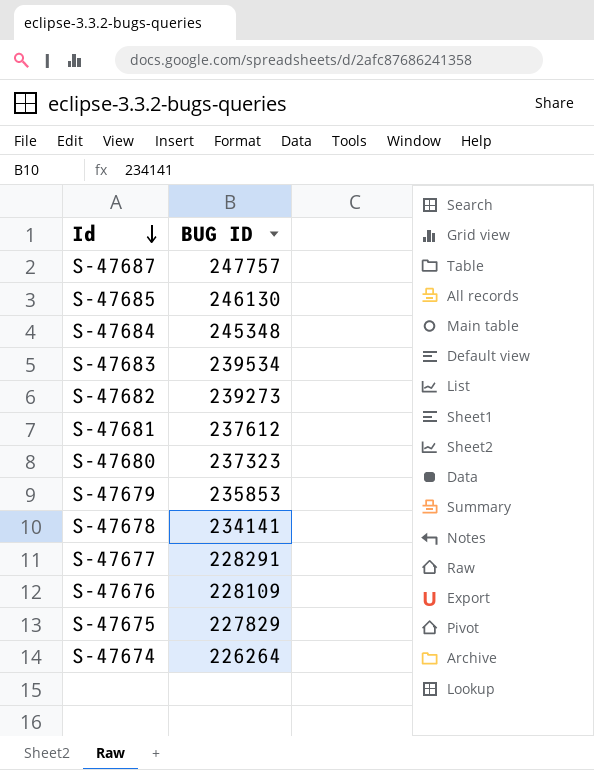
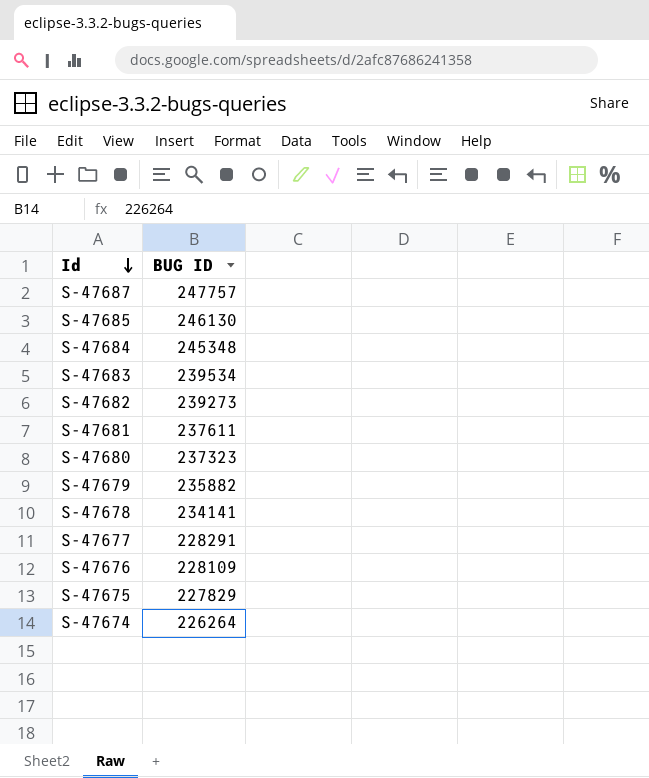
S-47681 | BUG ID: 237612 -> 237611
S-47679 | BUG ID: 235853 -> 235882

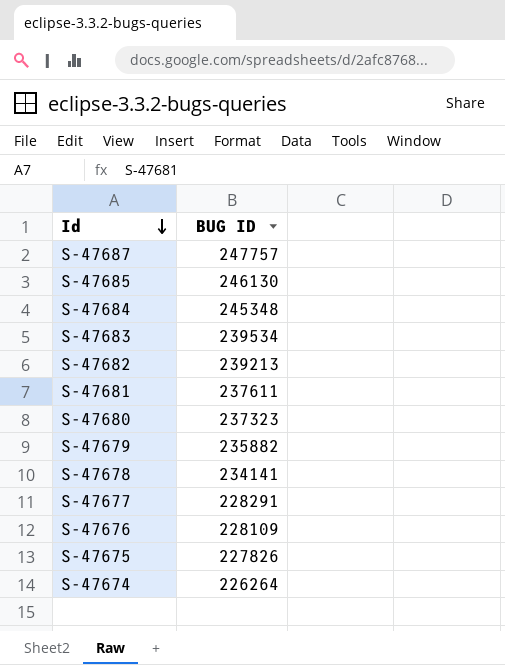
S-47682 | BUG ID: 239273 -> 239213
S-47675 | BUG ID: 227829 -> 227826

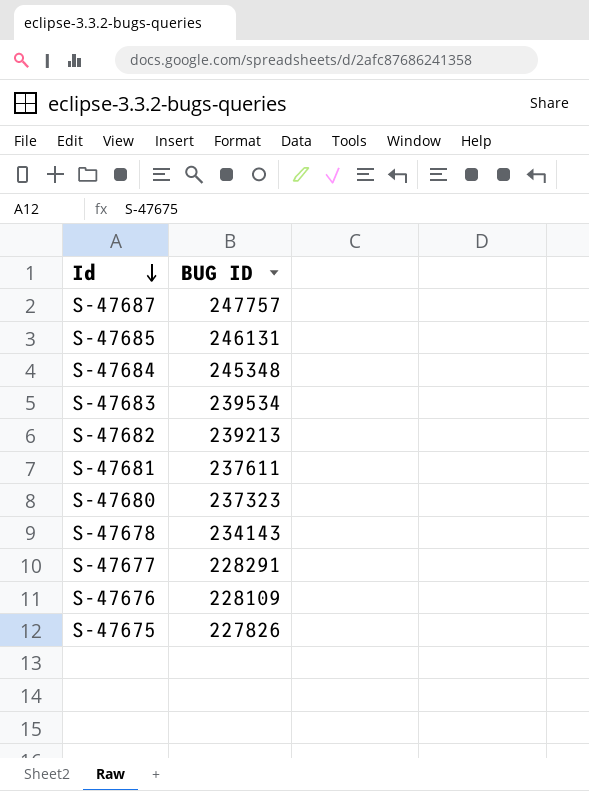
row S-47679: 235882 -> none
row S-47674: 226264 -> none
S-47685 | BUG ID: 246130 -> 246131
S-47678 | BUG ID: 234141 -> 234143

